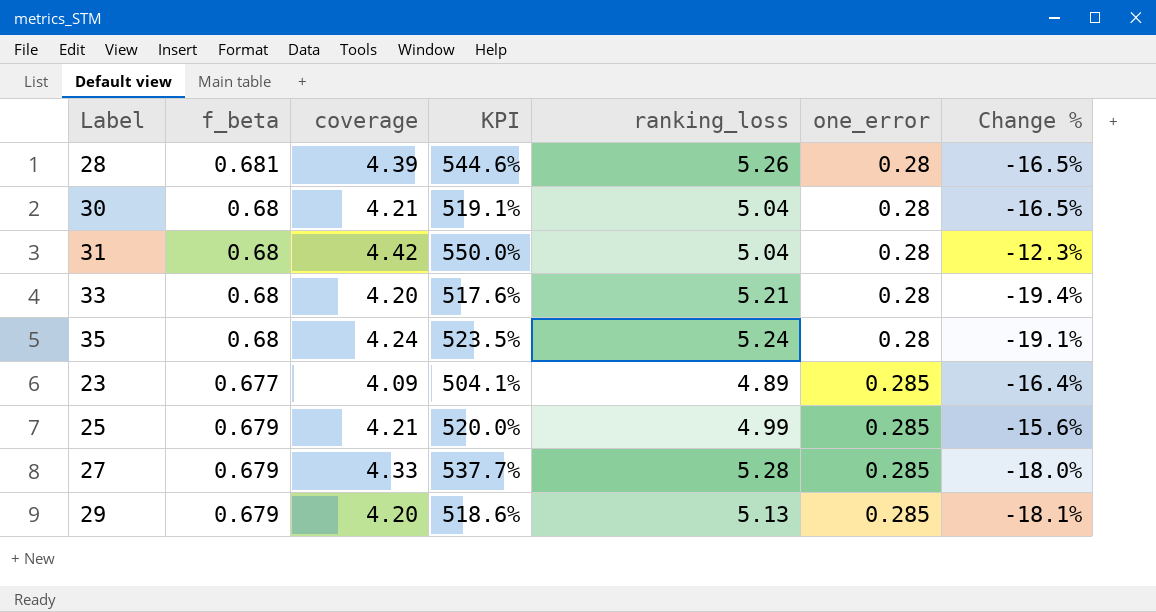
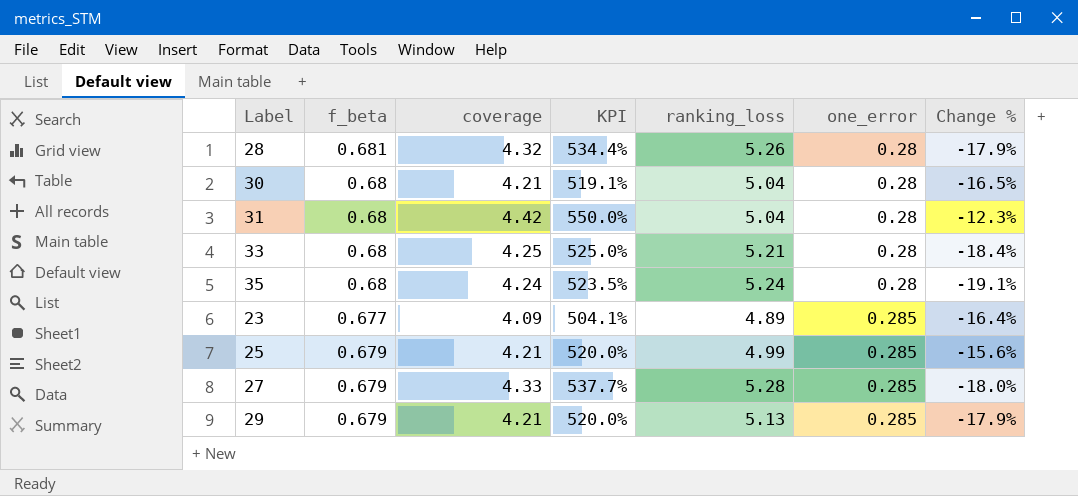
28 | coverage: 4.39 -> 4.32
28 | KPI: 544.6% -> 534.4%
28 | Change %: -16.5% -> -17.9%
33 | coverage: 4.20 -> 4.25
33 | KPI: 517.6% -> 525.0%
33 | Change %: -19.4% -> -18.4%
29 | coverage: 4.20 -> 4.21
29 | KPI: 518.6% -> 520.0%
29 | Change %: -18.1% -> -17.9%

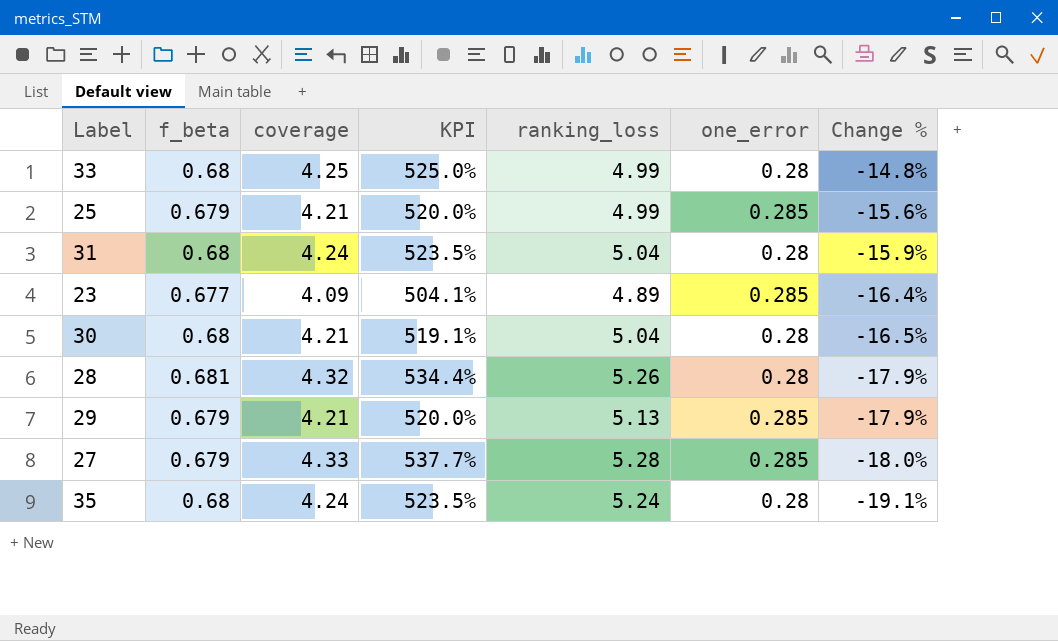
row order: one_error ascending -> Change % descending
33 | ranking_loss: 5.21 -> 4.99
33 | Change %: -18.4% -> -14.8%
31 | coverage: 4.42 -> 4.24
31 | KPI: 550.0% -> 523.5%
31 | Change %: -12.3% -> -15.9%

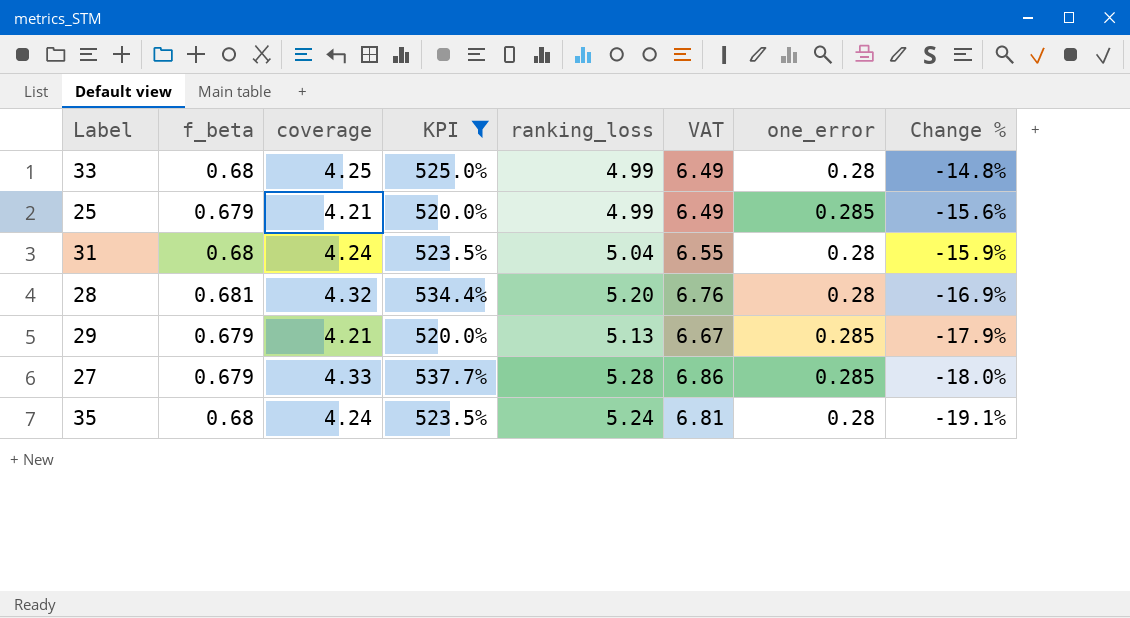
filter: none -> KPI >= 520.0%
column VAT | formula: none -> [ranking_loss] * 1.3
28 | ranking_loss: 5.26 -> 5.20
28 | Change %: -17.9% -> -16.9%

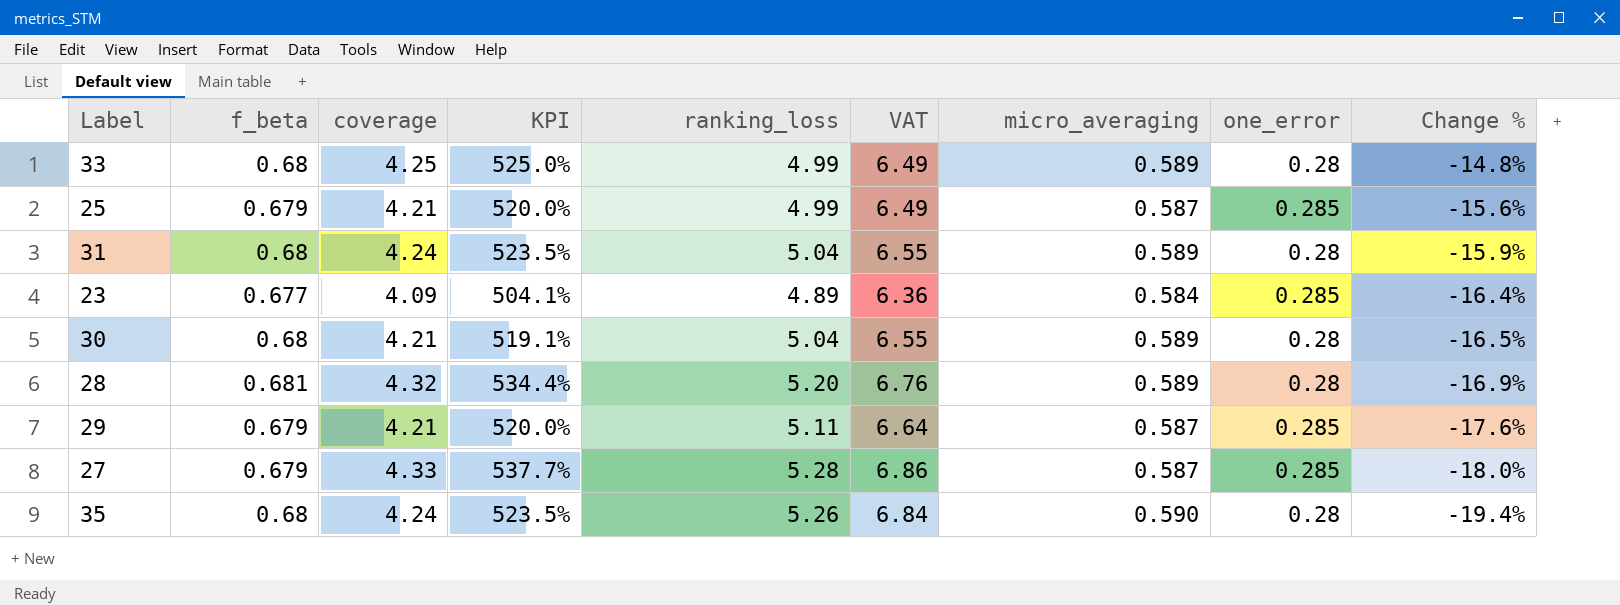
filter: KPI >= 520.0% -> none
column micro_averaging | position: none -> 7
29 | ranking_loss: 5.13 -> 5.11
29 | VAT: 6.67 -> 6.64
29 | Change %: -17.9% -> -17.6%
35 | ranking_loss: 5.24 -> 5.26
35 | VAT: 6.81 -> 6.84
35 | Change %: -19.1% -> -19.4%

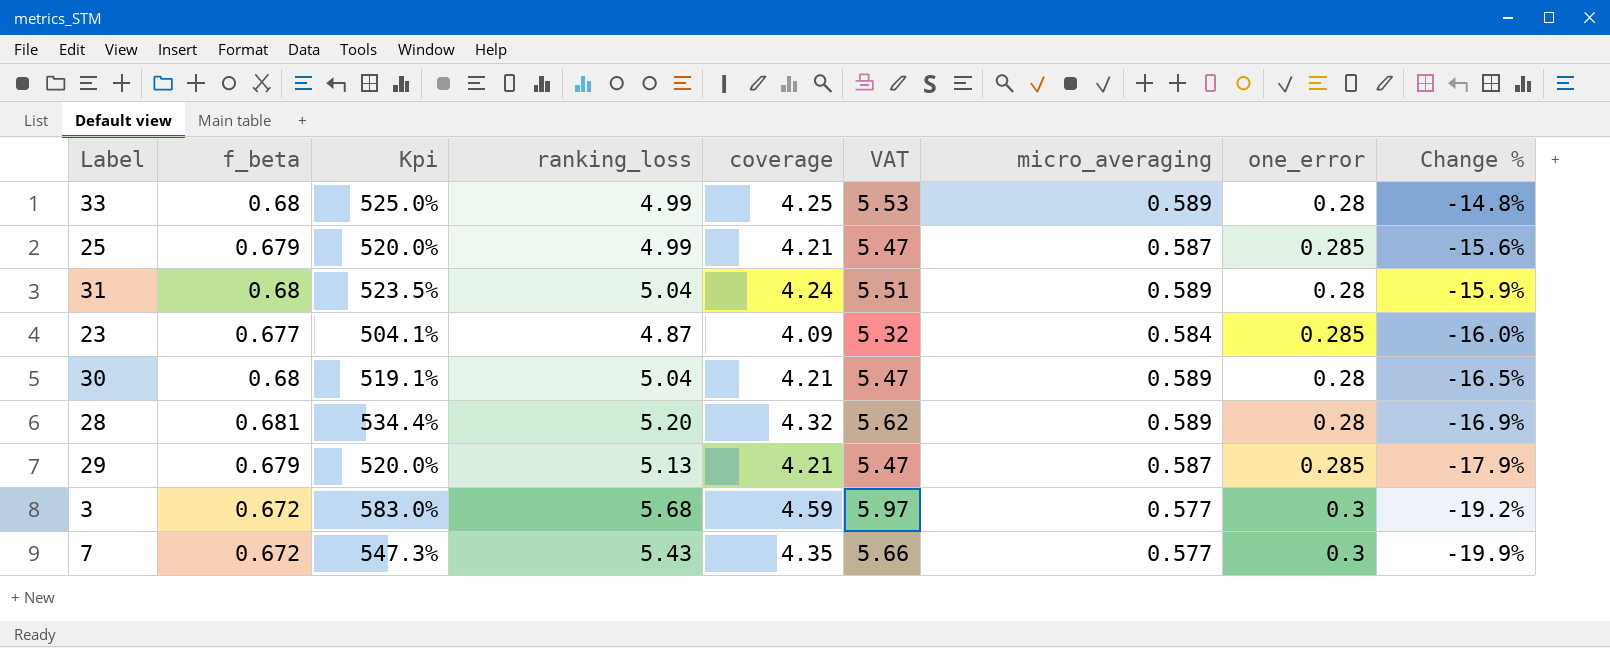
column name: KPI -> Kpi
column coverage | position: 3 -> 5
column VAT | formula: [ranking_loss] * 1.3 -> [coverage] * 1.3
row 27: 0.679 | 4.33 | 537.7% | 5.28 | 6.86 | 0.587 | 0.285 | -18.0% -> none
row 35: 0.68 | 4.24 | 523.5% | 5.26 | 6.84 | 0.590 | 0.28 | -19.4% -> none
23 | ranking_loss: 4.89 -> 4.87
23 | Change %: -16.4% -> -16.0%
29 | ranking_loss: 5.11 -> 5.13
29 | Change %: -17.6% -> -17.9%
row 3: none -> 0.672 | 583.0% | 5.68 | 4.59 | 5.97 | 0.577 | 0.3 | -19.2%
row 7: none -> 0.672 | 547.3% | 5.43 | 4.35 | 5.66 | 0.577 | 0.3 | -19.9%

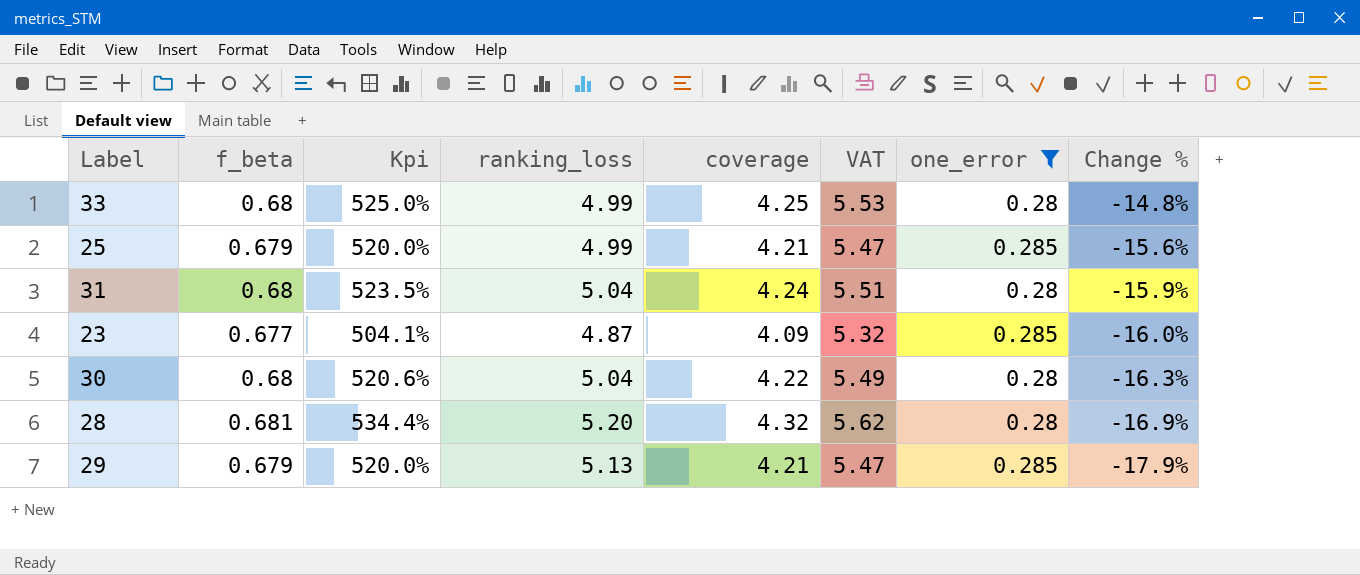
filter: none -> one_error != 0.3
column micro_averaging | position: 7 -> none
30 | Kpi: 519.1% -> 520.6%
30 | coverage: 4.21 -> 4.22
30 | VAT: 5.47 -> 5.49
30 | Change %: -16.5% -> -16.3%

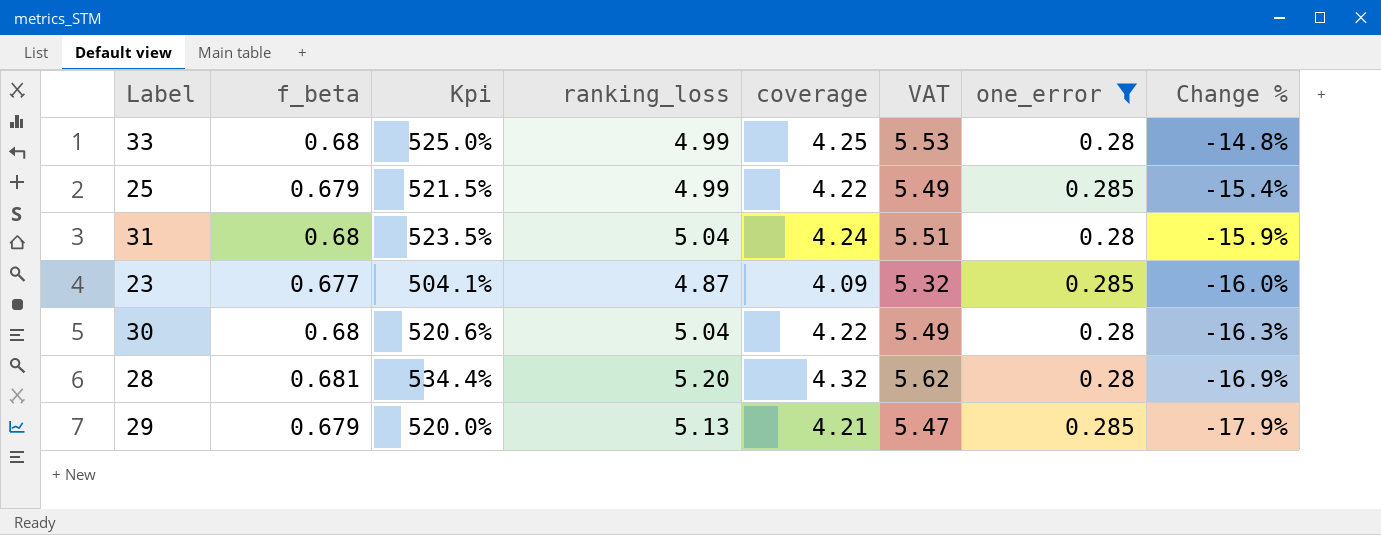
25 | Kpi: 520.0% -> 521.5%
25 | coverage: 4.21 -> 4.22
25 | VAT: 5.47 -> 5.49
25 | Change %: -15.6% -> -15.4%

